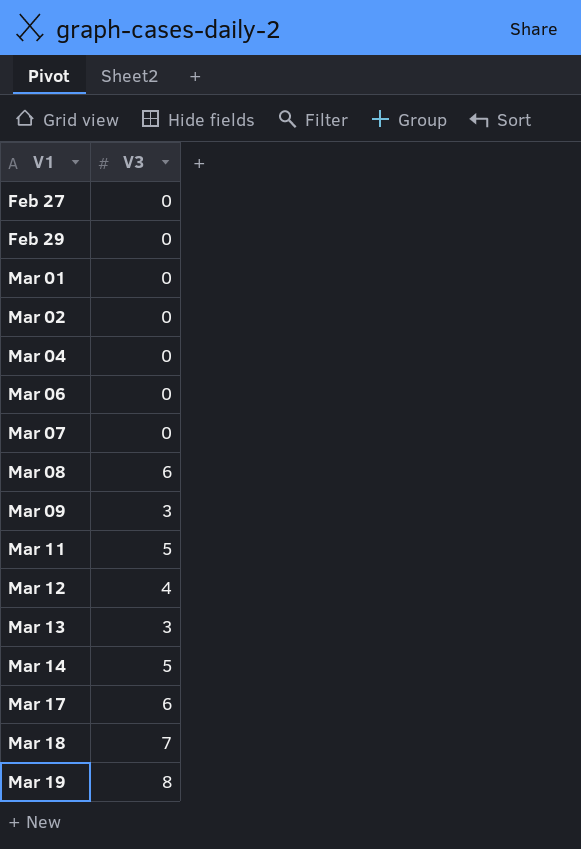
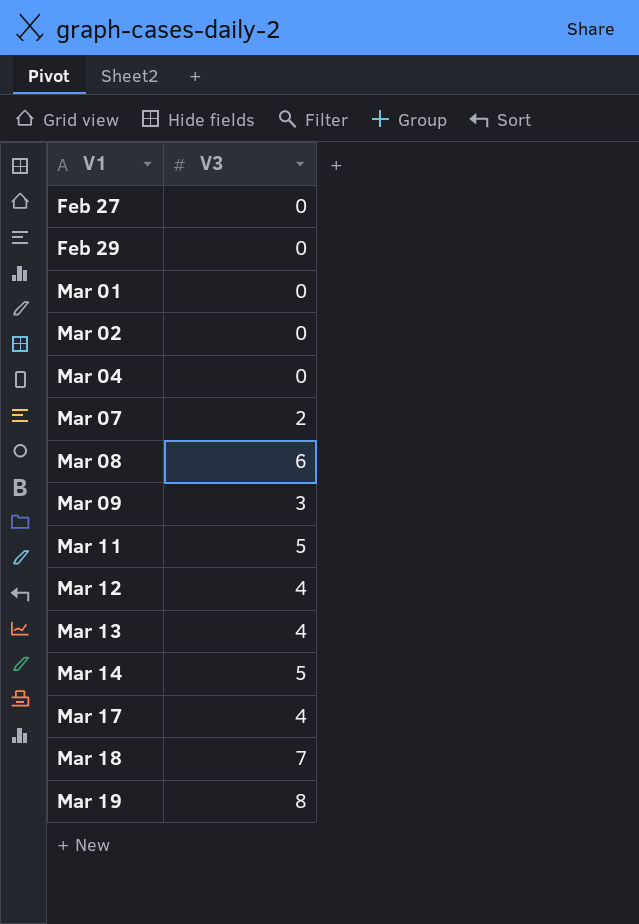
row Mar 06: 0 -> none
Mar 07 | V3: 0 -> 2
Mar 13 | V3: 3 -> 4
Mar 17 | V3: 6 -> 4

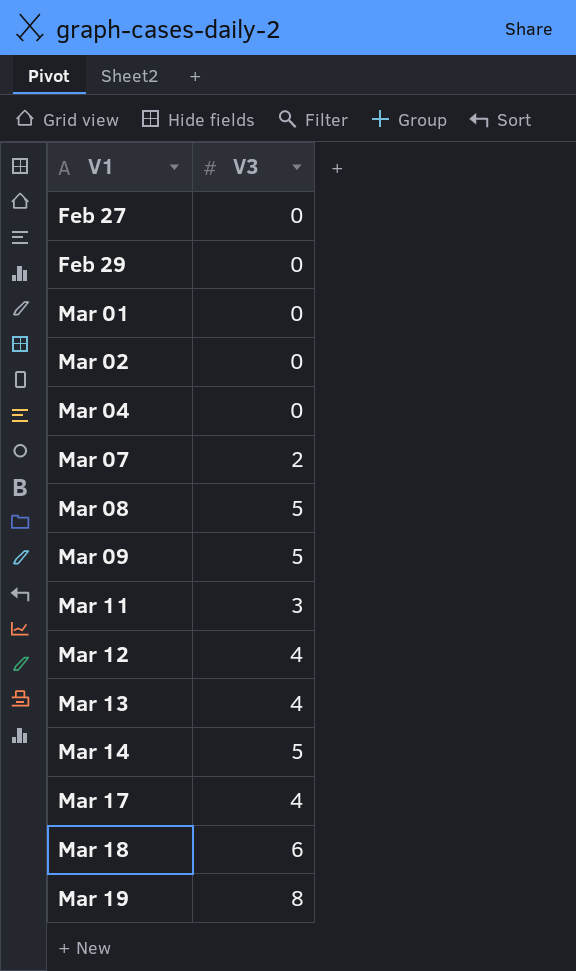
Mar 08 | V3: 6 -> 5
Mar 09 | V3: 3 -> 5
Mar 11 | V3: 5 -> 3
Mar 18 | V3: 7 -> 6

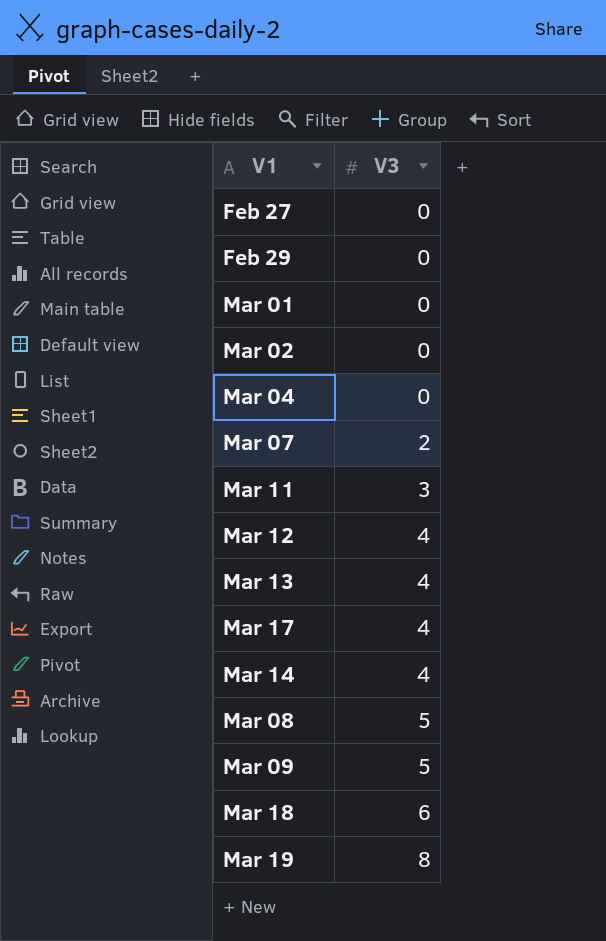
row order: V1 ascending -> V3 ascending
Mar 14 | V3: 5 -> 4

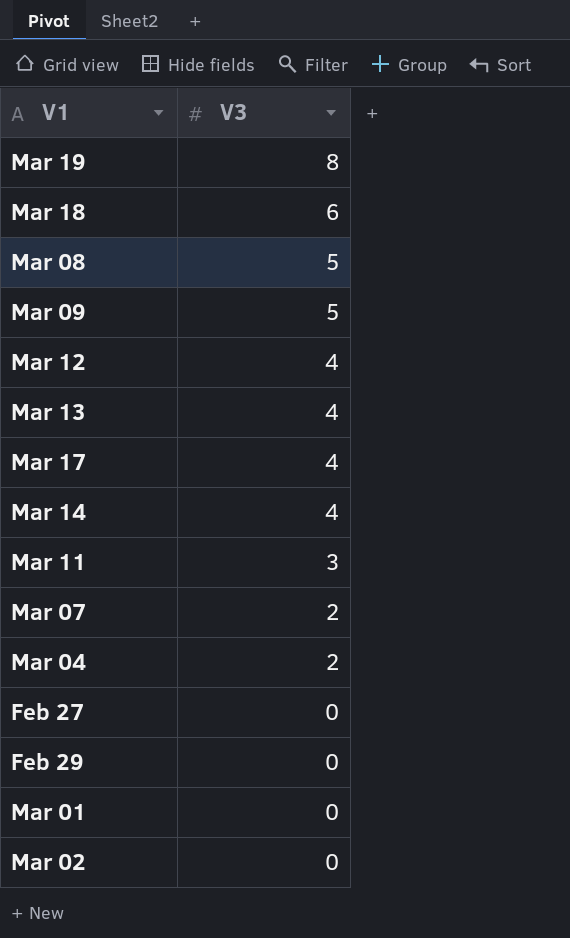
row order: V3 ascending -> V3 descending
Mar 04 | V3: 0 -> 2

